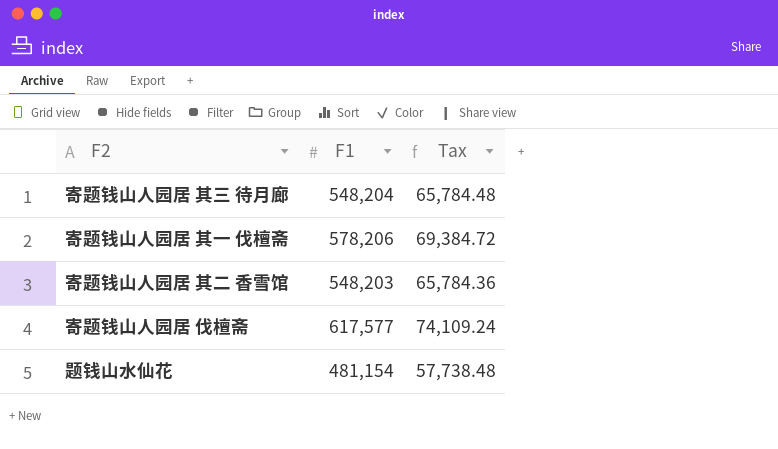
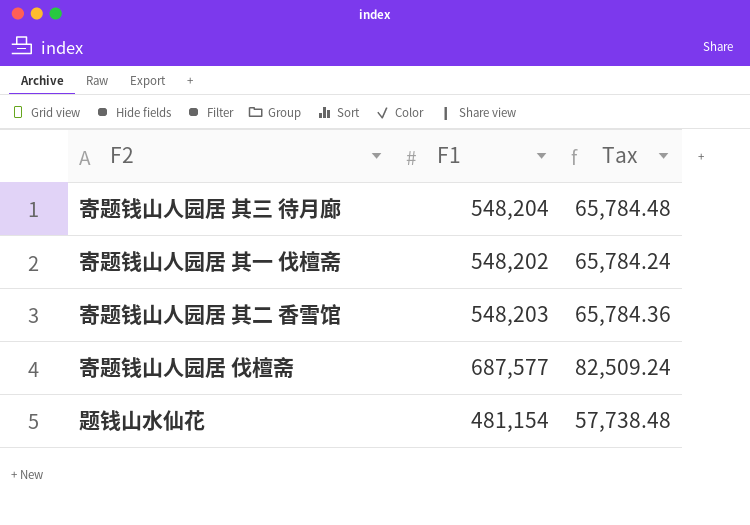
寄题钱山人园居 其一 伐檀斋 | F1: 578,206 -> 548,202
寄题钱山人园居 其一 伐檀斋 | Tax: 69,384.72 -> 65,784.24
寄题钱山人园居 伐檀斋 | F1: 617,577 -> 687,577
寄题钱山人园居 伐檀斋 | Tax: 74,109.24 -> 82,509.24

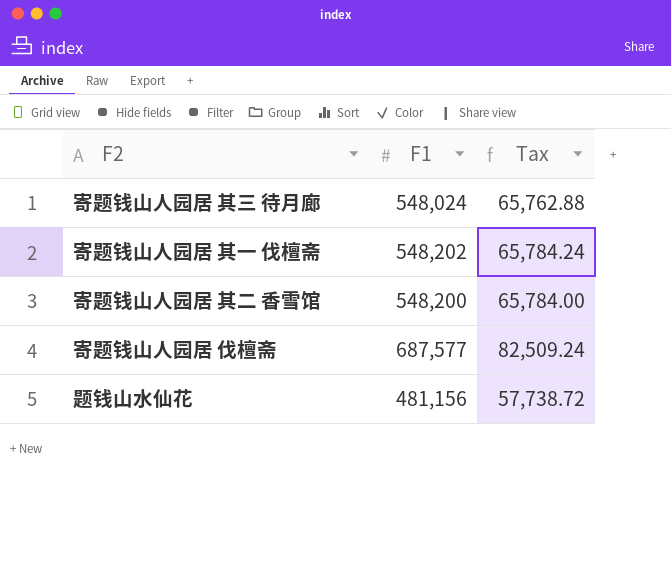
寄题钱山人园居 其三 待月廊 | F1: 548,204 -> 548,024
寄题钱山人园居 其三 待月廊 | Tax: 65,784.48 -> 65,762.88
寄题钱山人园居 其二 香雪馆 | F1: 548,203 -> 548,200
寄题钱山人园居 其二 香雪馆 | Tax: 65,784.36 -> 65,784.00
题钱山水仙花 | F1: 481,154 -> 481,156
题钱山水仙花 | Tax: 57,738.48 -> 57,738.72

